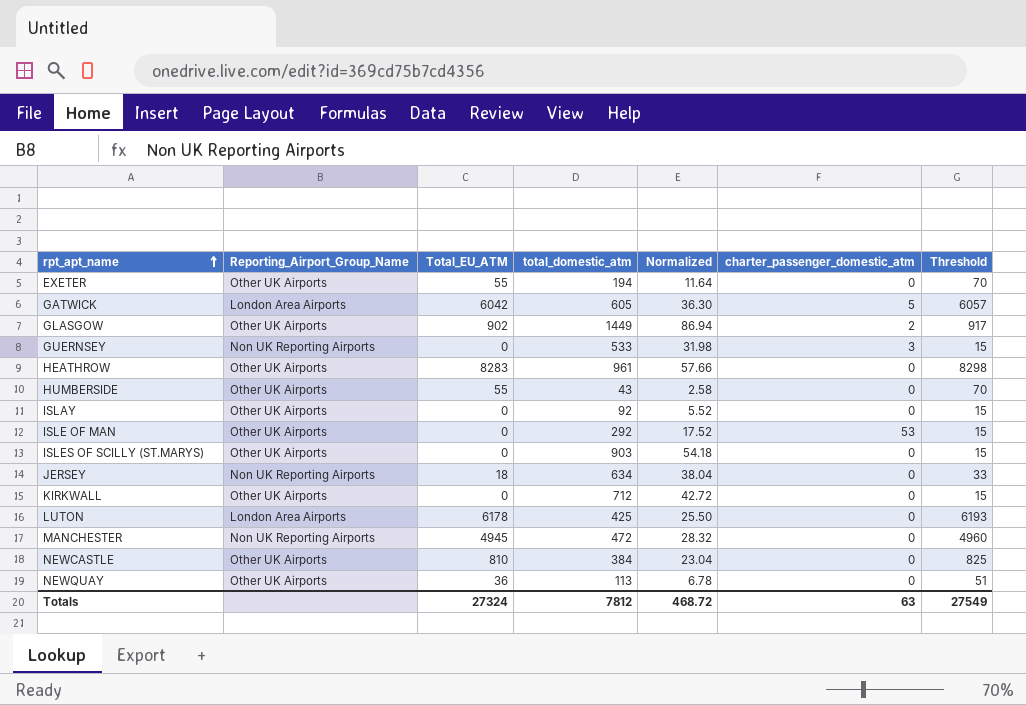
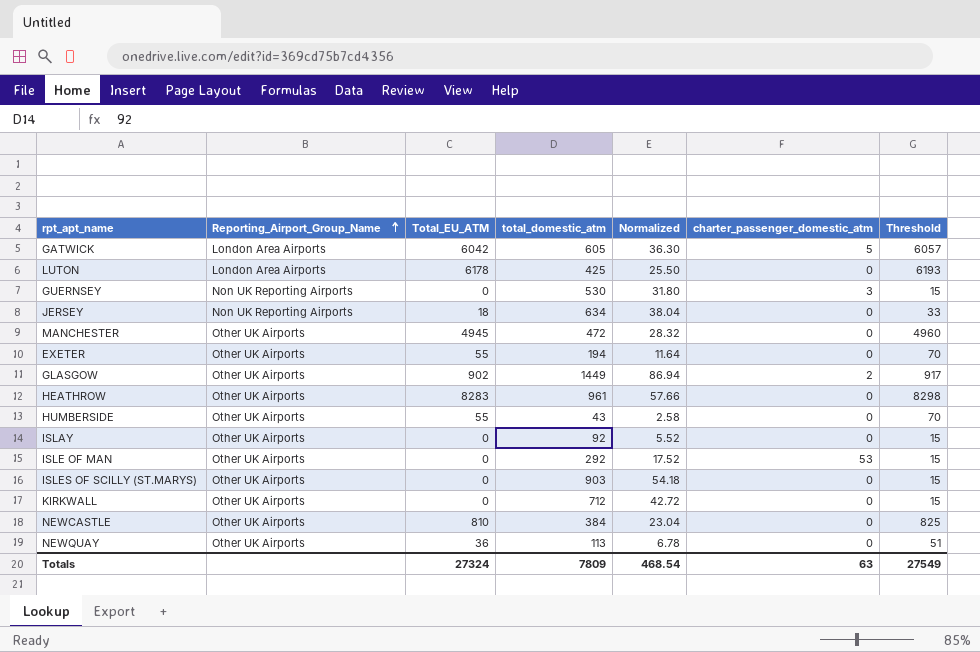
row order: rpt_apt_name ascending -> Reporting_Airport_Group_Name ascending
GUERNSEY | total_domestic_atm: 533 -> 530
GUERNSEY | Normalized: 31.98 -> 31.80
MANCHESTER | Reporting_Airport_Group_Name: Non UK Reporting Airports -> Other UK Airports
Totals | total_domestic_atm: 7812 -> 7809
Totals | Normalized: 468.72 -> 468.54

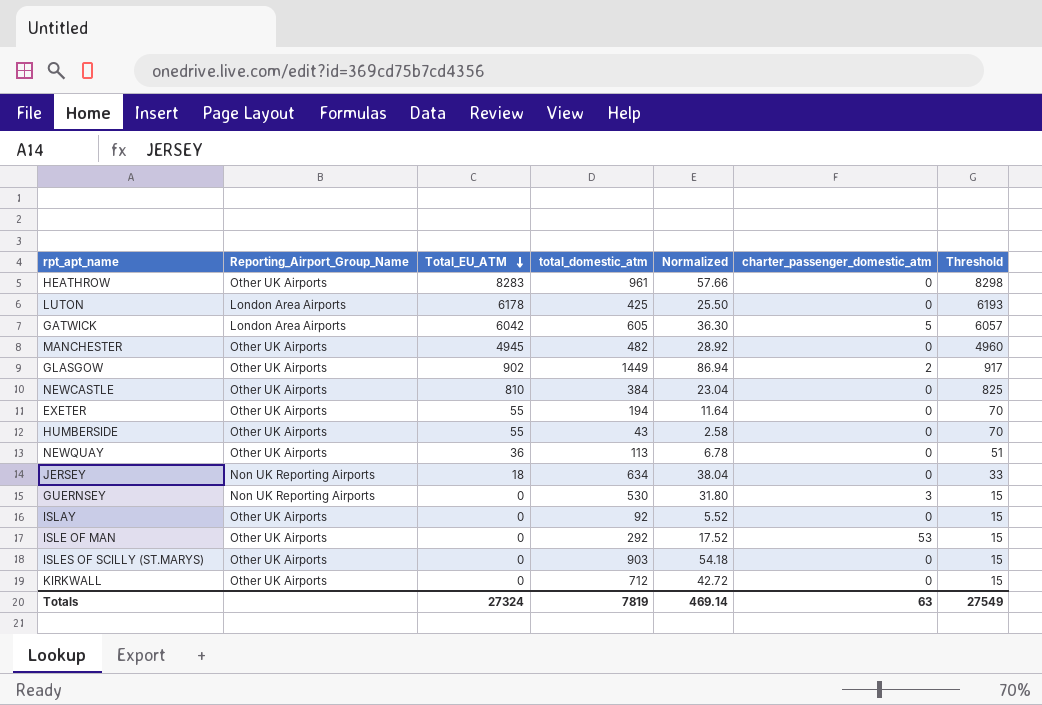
row order: Reporting_Airport_Group_Name ascending -> Total_EU_ATM descending
MANCHESTER | total_domestic_atm: 472 -> 482
MANCHESTER | Normalized: 28.32 -> 28.92
Totals | total_domestic_atm: 7809 -> 7819
Totals | Normalized: 468.54 -> 469.14

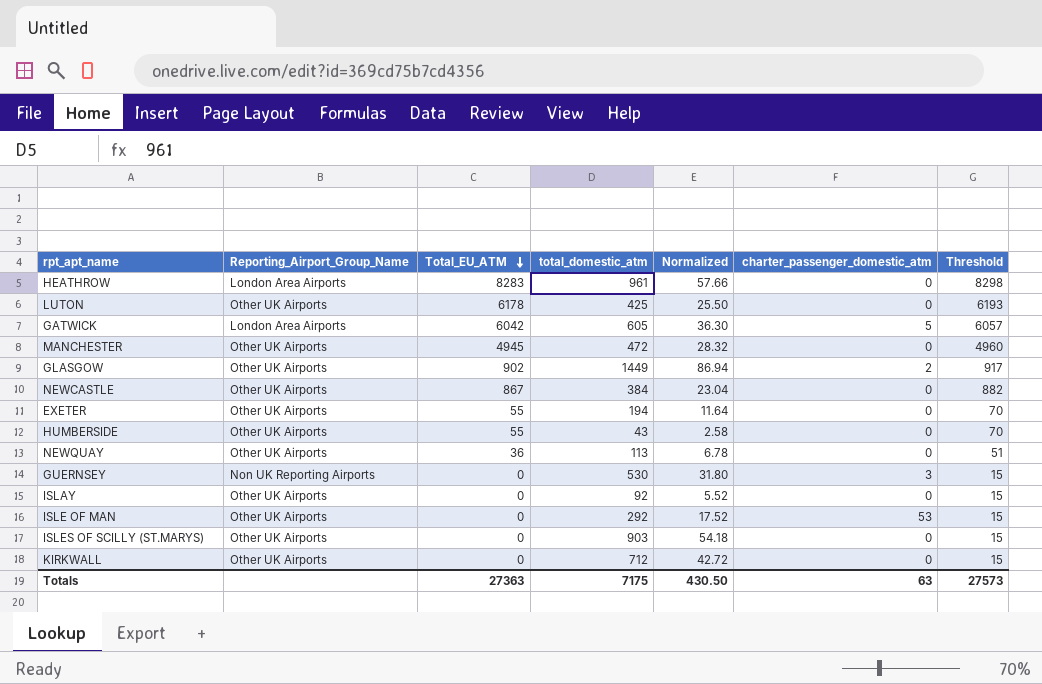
row JERSEY: Non UK Reporting Airports | 18 | 634 | 38.04 | 0 | 33 -> none
HEATHROW | Reporting_Airport_Group_Name: Other UK Airports -> London Area Airports
LUTON | Reporting_Airport_Group_Name: London Area Airports -> Other UK Airports
MANCHESTER | total_domestic_atm: 482 -> 472
MANCHESTER | Normalized: 28.92 -> 28.32
NEWCASTLE | Total_EU_ATM: 810 -> 867
NEWCASTLE | Threshold: 825 -> 882
Totals | Total_EU_ATM: 27324 -> 27363
Totals | total_domestic_atm: 7819 -> 7175
Totals | Normalized: 469.14 -> 430.50
Totals | Threshold: 27549 -> 27573

